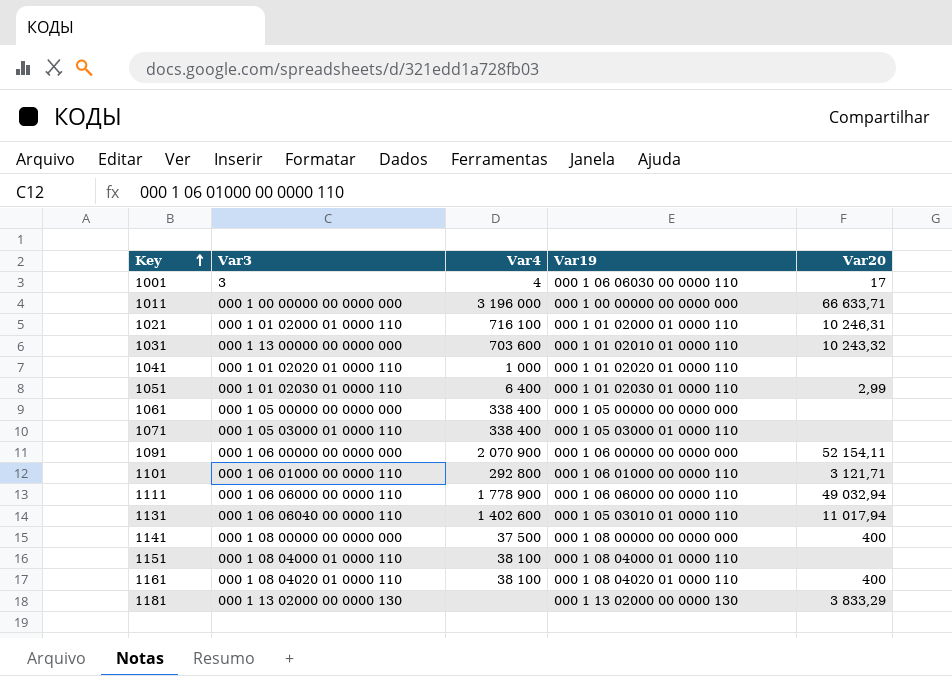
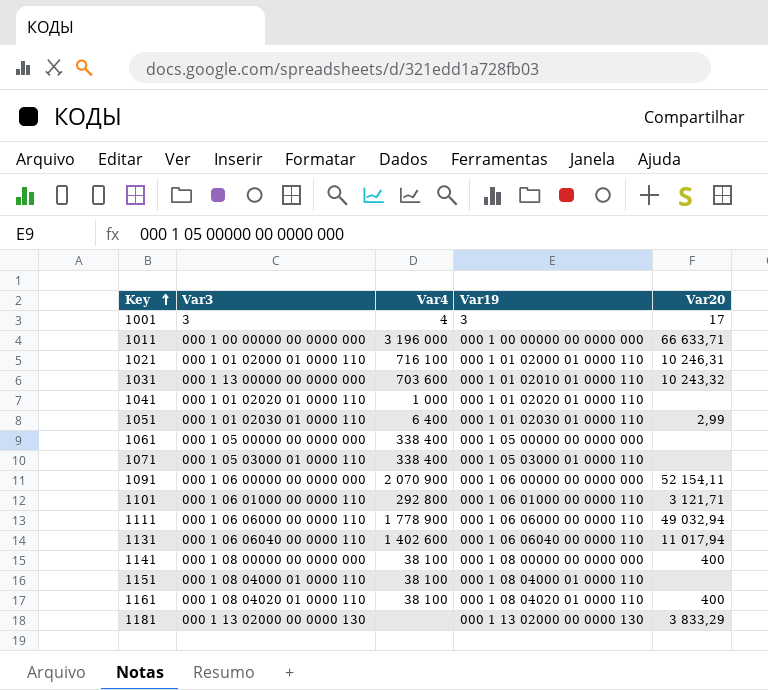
1001 | Var19: 000 1 06 06030 00 0000 110 -> 3
1131 | Var19: 000 1 05 03010 01 0000 110 -> 000 1 06 06040 00 0000 110
1141 | Var4: 37 500 -> 38 100

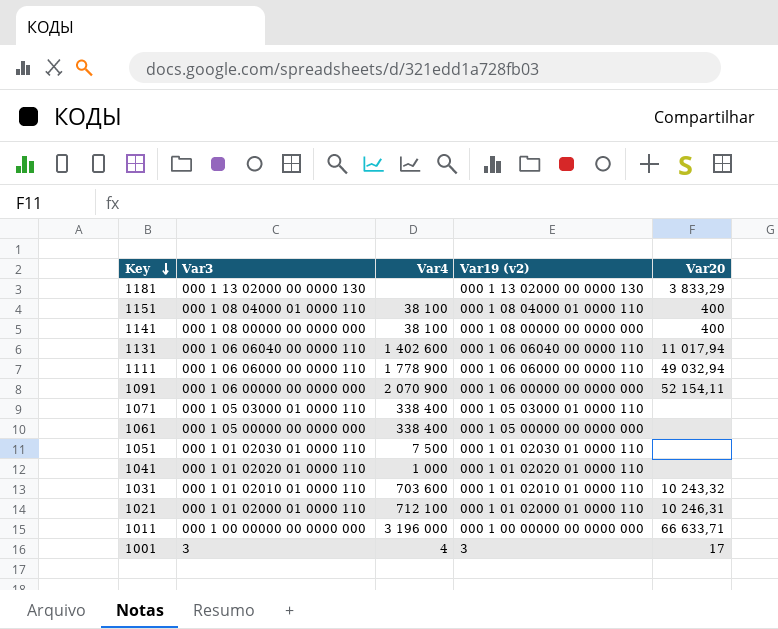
row order: Key ascending -> Key descending
column name: Var19 -> Var19 (v2)
row 1101: 000 1 06 01000 00 0000 110 | 292 800 | 000 1 06 01000 00 0000 110 | 3 121,71 -> none
row 1161: 000 1 08 04020 01 0000 110 | 38 100 | 000 1 08 04020 01 0000 110 | 400 -> none
1151 | Var20: none -> 400
1051 | Var4: 6 400 -> 7 500
1051 | Var20: 2,99 -> none
1031 | Var3: 000 1 13 00000 00 0000 000 -> 000 1 01 02010 01 0000 110
1021 | Var4: 716 100 -> 712 100

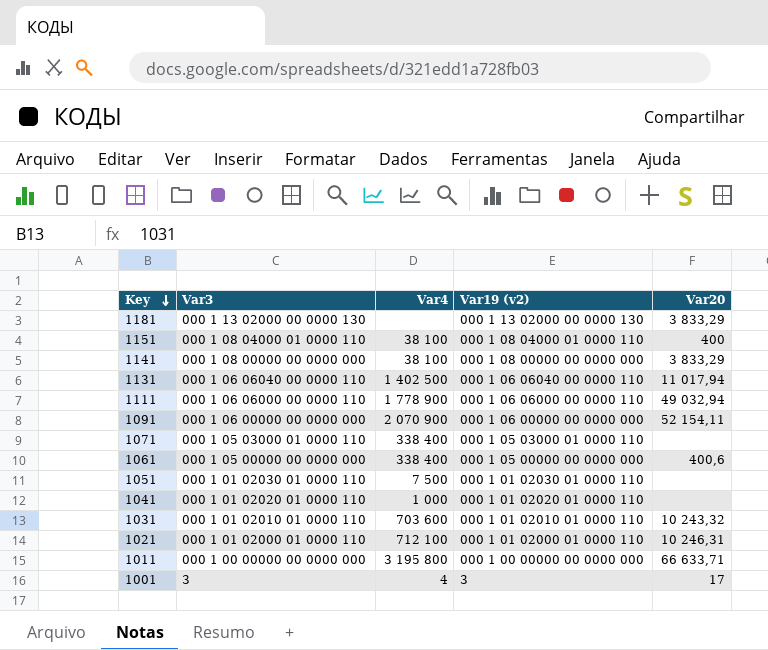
1141 | Var20: 400 -> 3 833,29
1131 | Var4: 1 402 600 -> 1 402 500
1061 | Var20: none -> 400,6
1011 | Var4: 3 196 000 -> 3 195 800

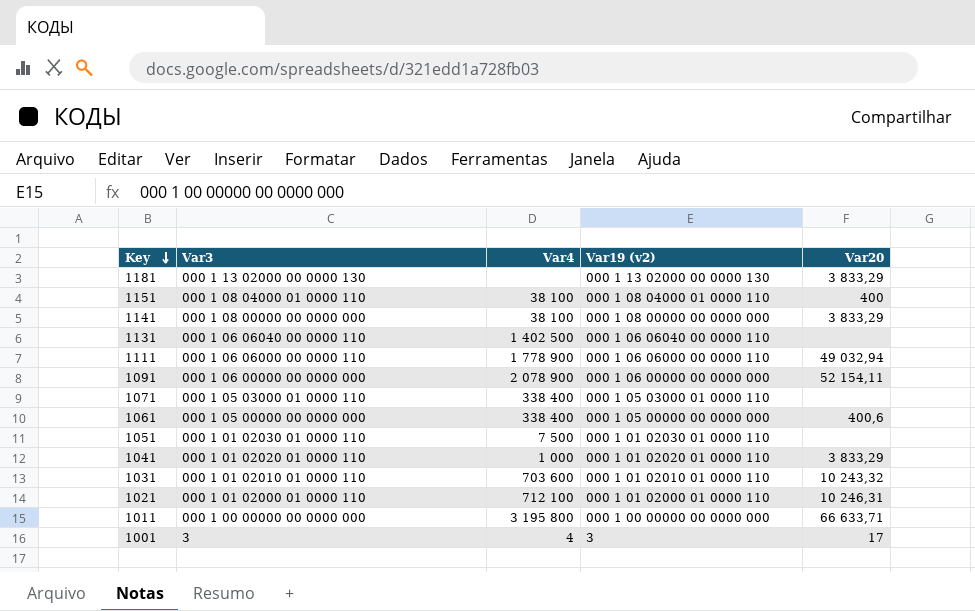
1131 | Var20: 11 017,94 -> none
1091 | Var4: 2 070 900 -> 2 078 900
1041 | Var20: none -> 3 833,29

